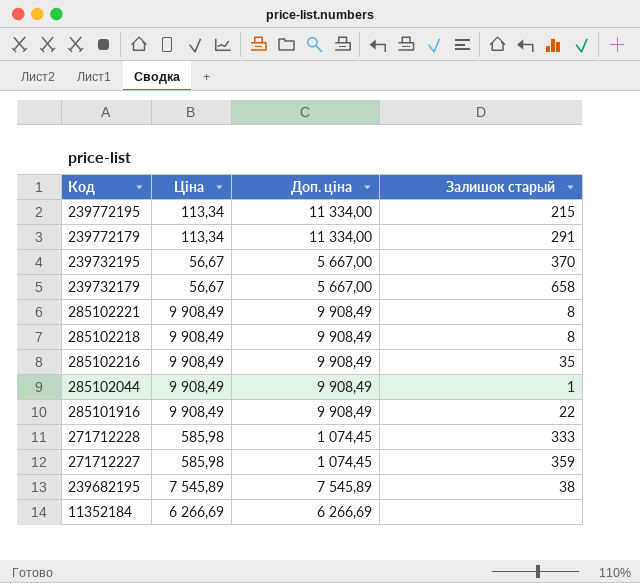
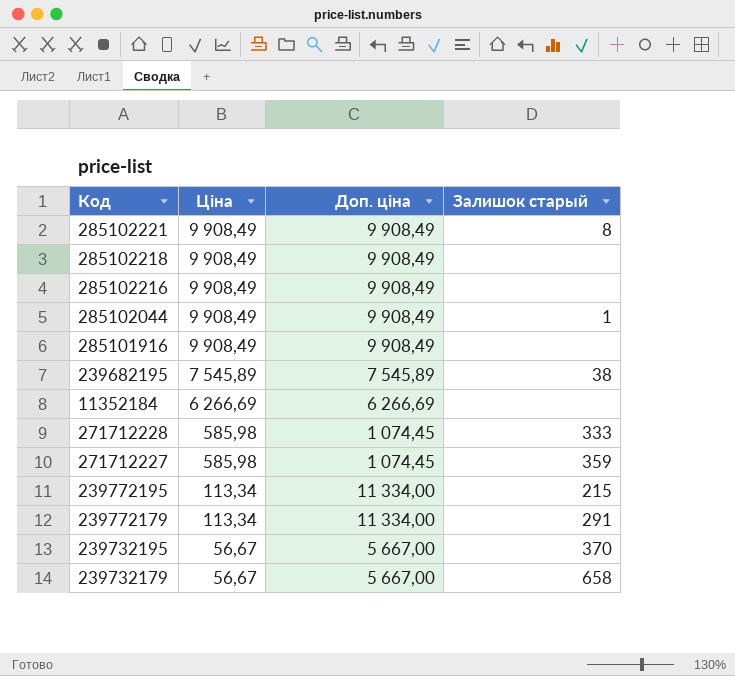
row order: none -> Ціна descending
285102218 | Залишок старый: 8 -> none
285102216 | Залишок старый: 35 -> none
285101916 | Залишок старый: 22 -> none

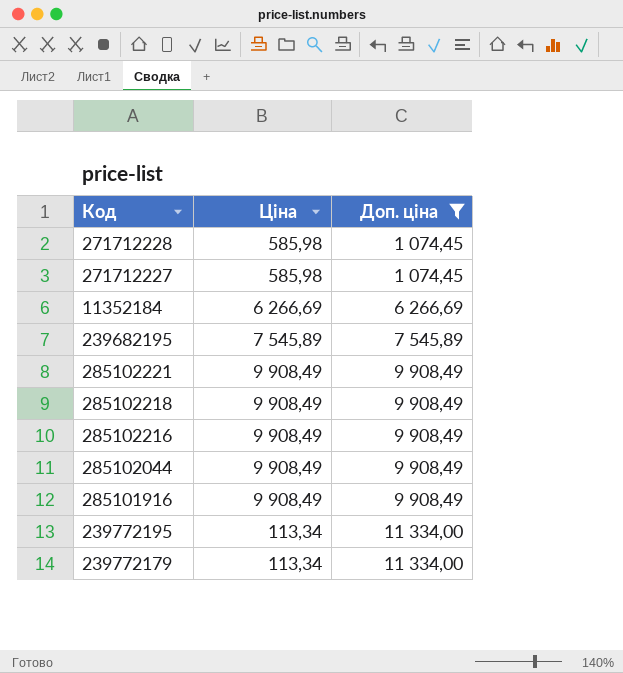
filter: none -> Доп. ціна != 5 667,00
row order: Ціна descending -> Доп. ціна ascending
column Залишок старый | position: 4 -> none

